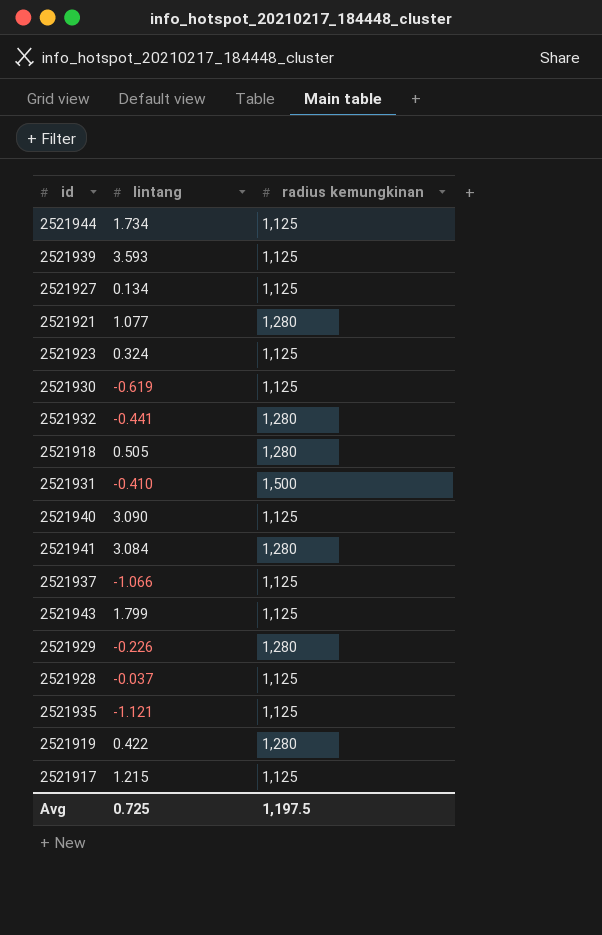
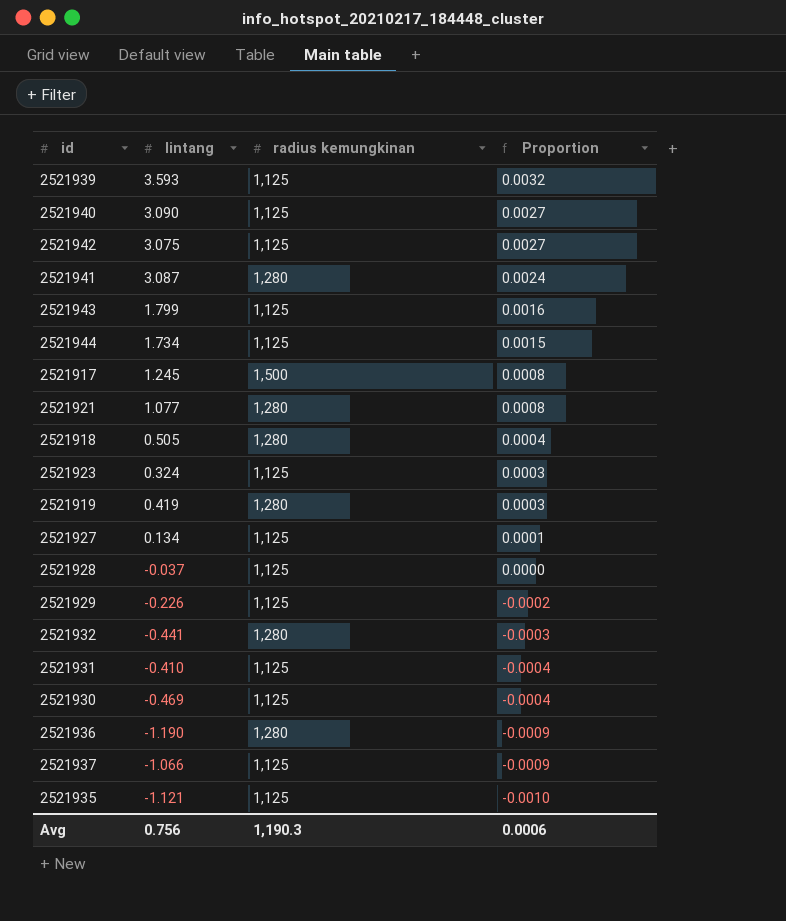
row order: none -> Proportion descending
column Proportion | formula: none -> [lintang] / [radius kemungkinan]
row 2521942: none -> 3.075 | 1,125 | 0.0027
2521941 | lintang: 3.084 -> 3.087
2521917 | lintang: 1.215 -> 1.245
2521917 | radius kemungkinan: 1,125 -> 1,500
2521919 | lintang: 0.422 -> 0.419
2521929 | radius kemungkinan: 1,280 -> 1,125
2521931 | radius kemungkinan: 1,500 -> 1,125
2521930 | lintang: -0.619 -> -0.469
row 2521936: none -> -1.190 | 1,280 | -0.0009
Avg | lintang: 0.725 -> 0.756
Avg | radius kemungkinan: 1,197.5 -> 1,190.3

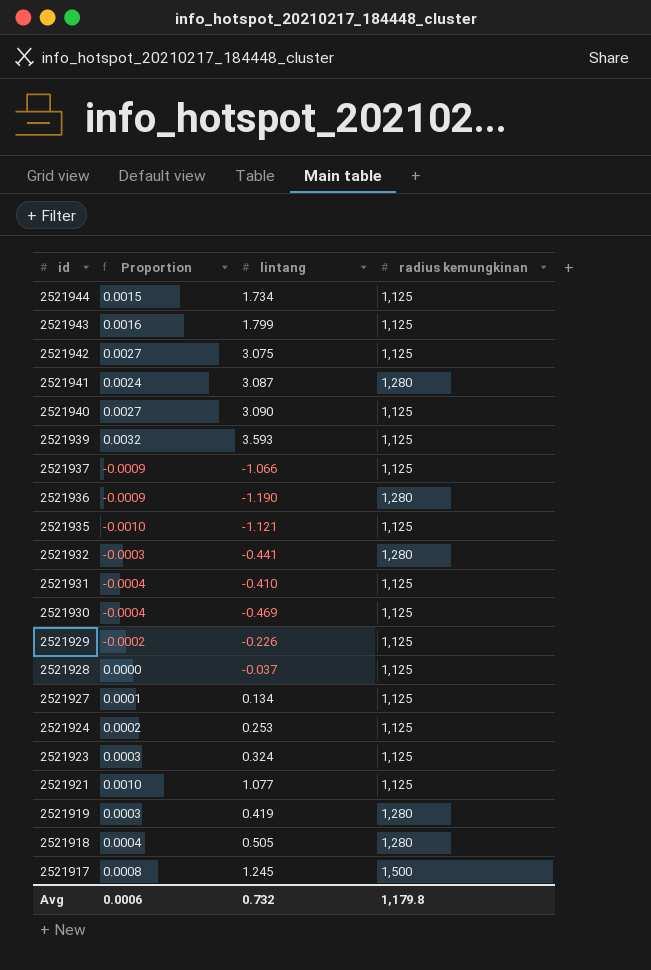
row order: Proportion descending -> id descending
column Proportion | position: 4 -> 2
row 2521924: none -> 0.0002 | 0.253 | 1,125
2521921 | Proportion: 0.0008 -> 0.0010
2521921 | radius kemungkinan: 1,280 -> 1,125
Avg | lintang: 0.756 -> 0.732
Avg | radius kemungkinan: 1,190.3 -> 1,179.8

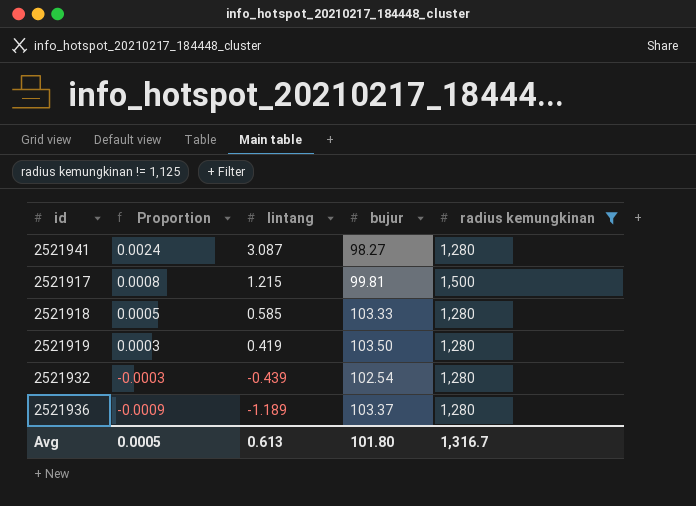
filter: none -> radius kemungkinan != 1,125
row order: id descending -> Proportion descending
column bujur | position: none -> 4
2521917 | lintang: 1.245 -> 1.215
2521918 | Proportion: 0.0004 -> 0.0005
2521918 | lintang: 0.505 -> 0.585
2521932 | lintang: -0.441 -> -0.439
2521936 | lintang: -1.190 -> -1.189
Avg | Proportion: 0.0006 -> 0.0005
Avg | lintang: 0.732 -> 0.613
Avg | radius kemungkinan: 1,179.8 -> 1,316.7

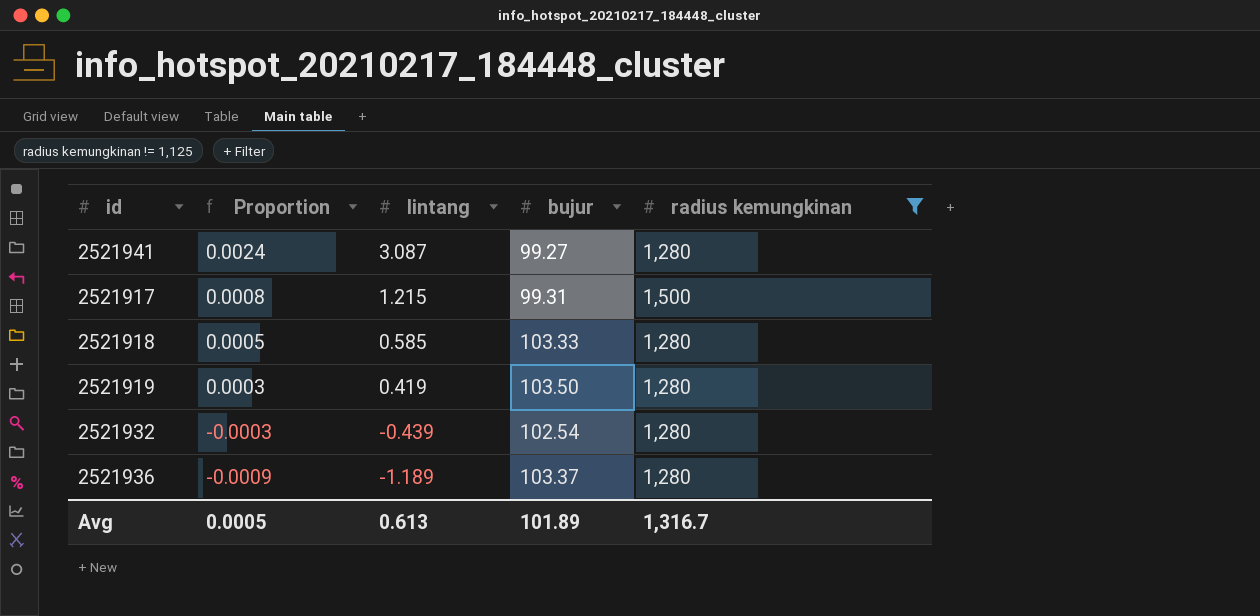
2521941 | bujur: 98.27 -> 99.27
2521917 | bujur: 99.81 -> 99.31
Avg | bujur: 101.80 -> 101.89

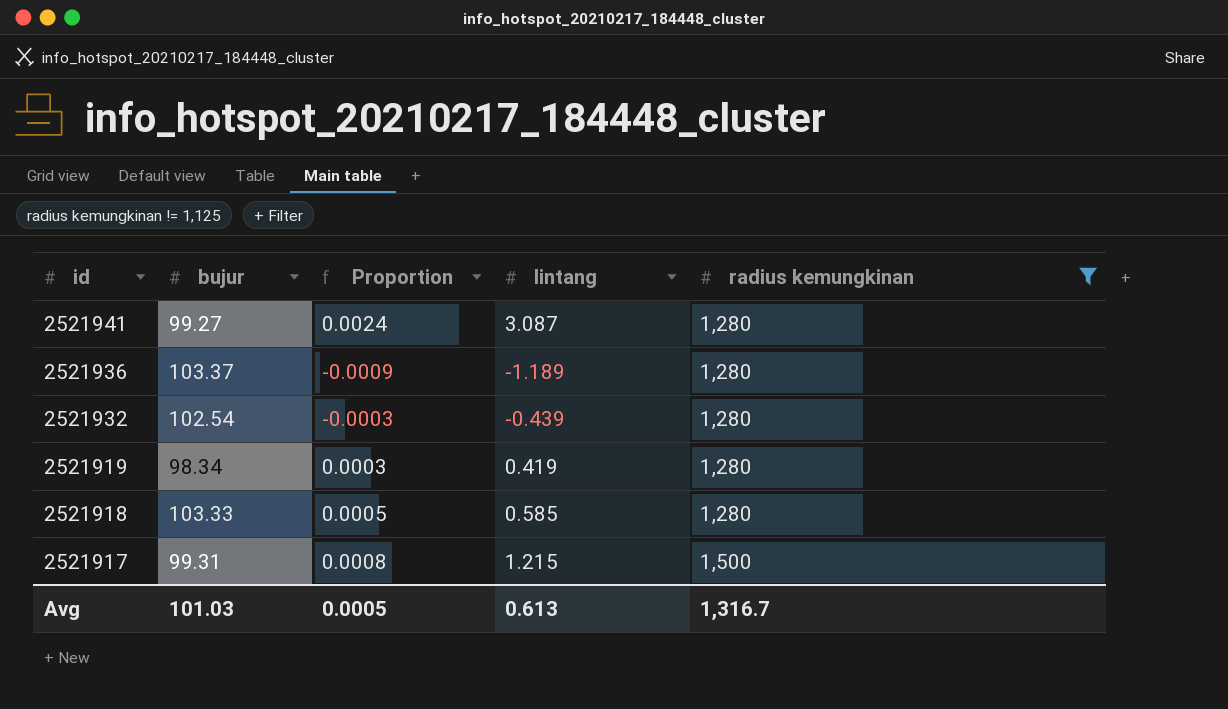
row order: Proportion descending -> id descending
column bujur | position: 4 -> 2
2521919 | bujur: 103.50 -> 98.34
Avg | bujur: 101.89 -> 101.03

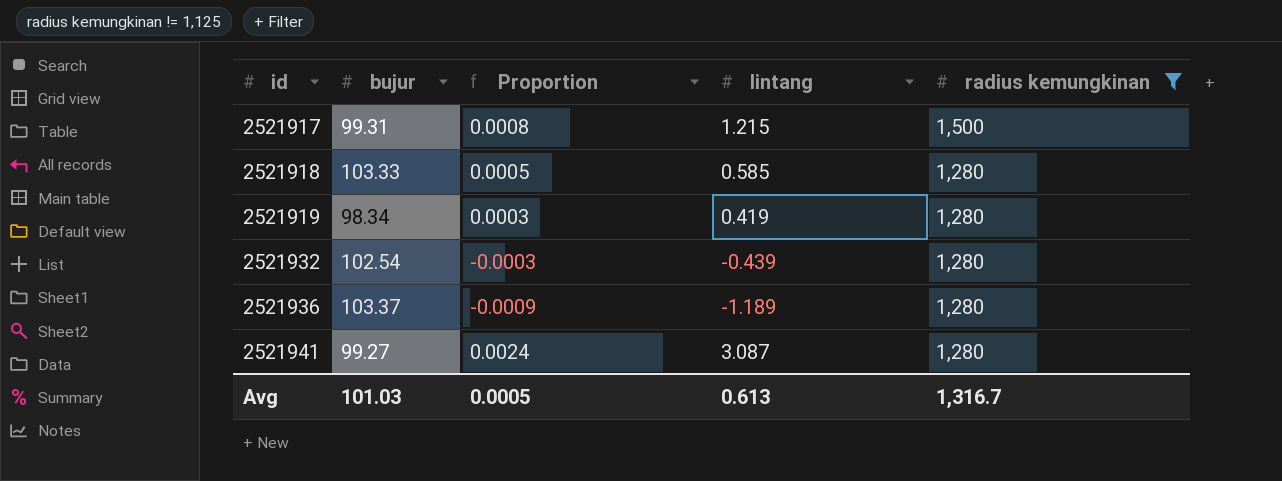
row order: id descending -> id ascending

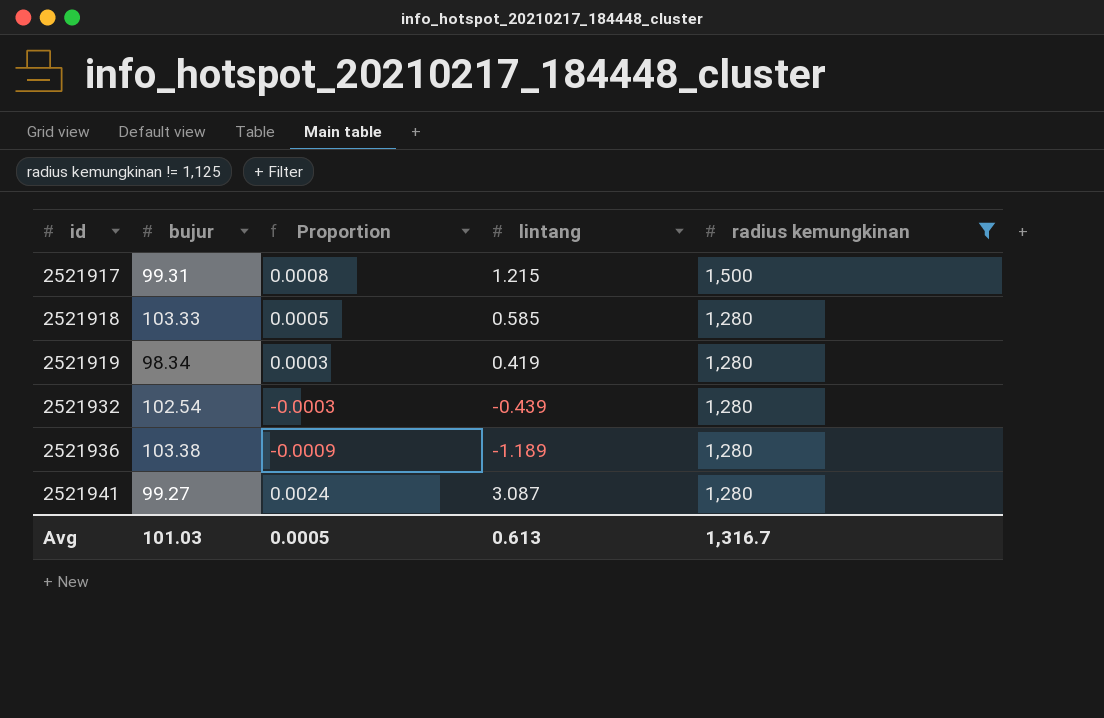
2521936 | bujur: 103.37 -> 103.38

